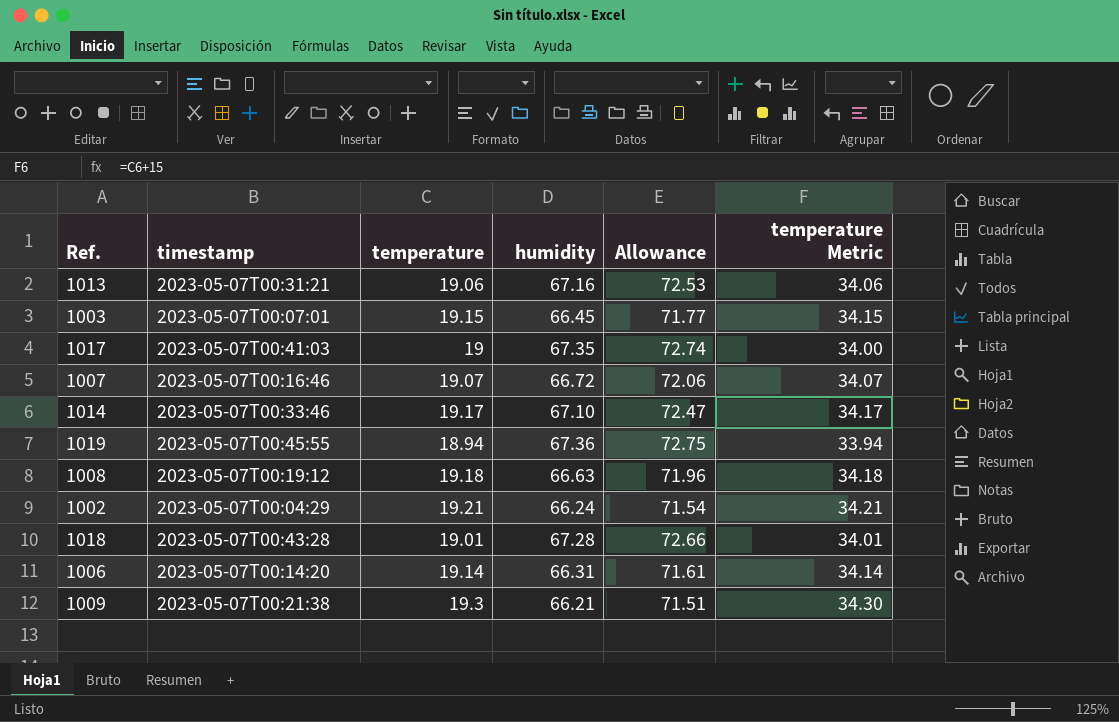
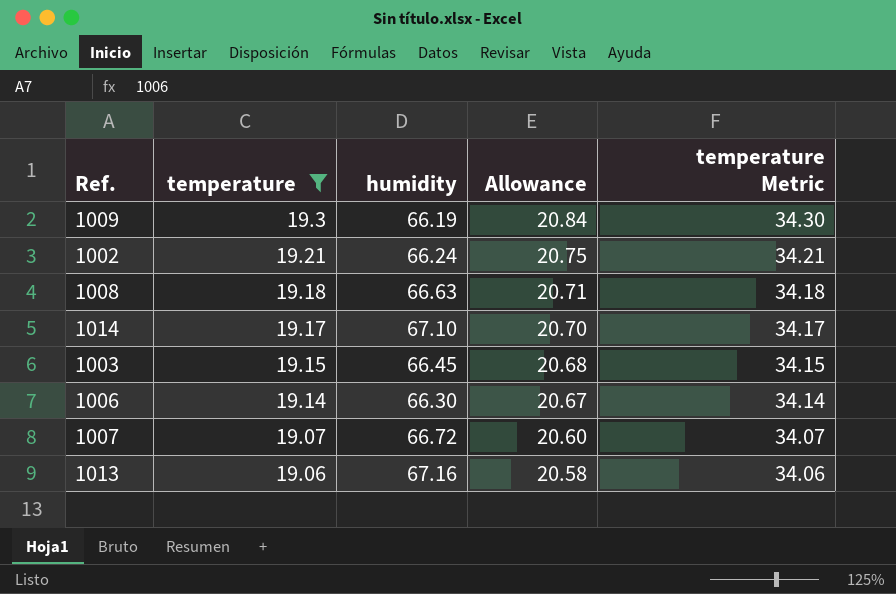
filter: none -> temperature >= 19.06
row order: none -> temperature descending
column timestamp | position: 2 -> none
column Allowance | formula: [humidity] * 1.08 -> [temperature] * 1.08
1009 | humidity: 66.21 -> 66.19
1006 | humidity: 66.31 -> 66.30

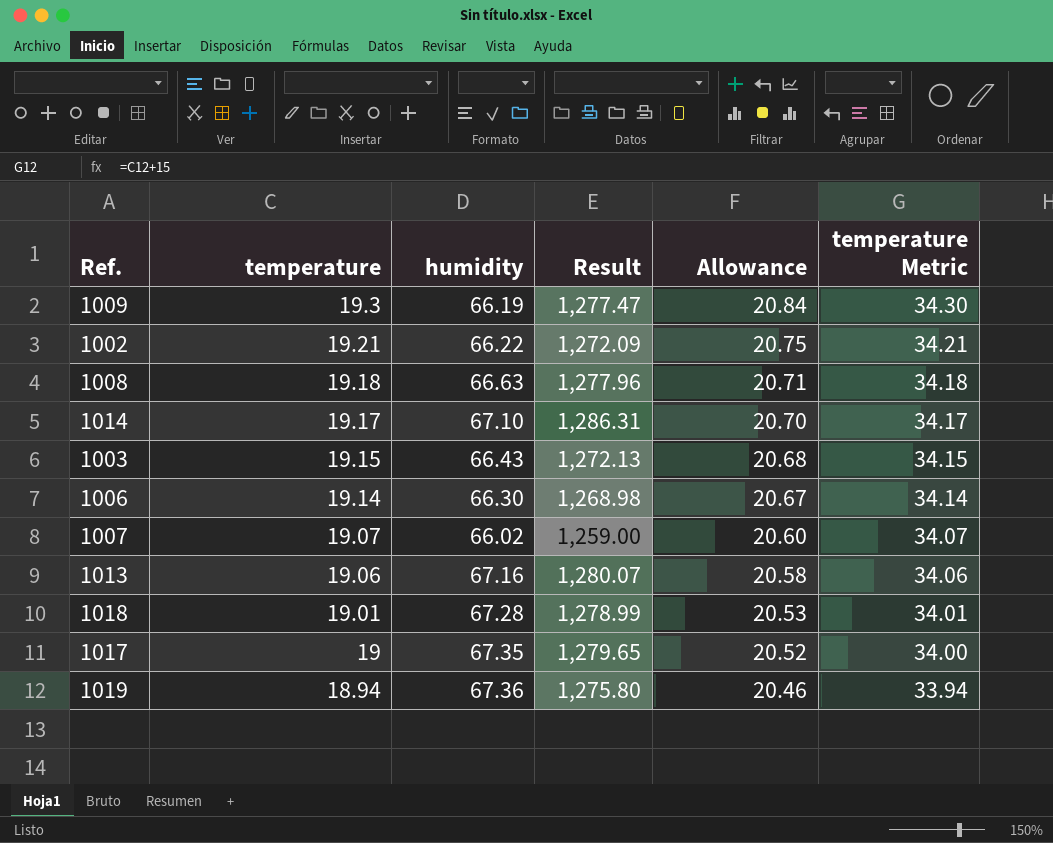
filter: temperature >= 19.06 -> none
column Result | formula: none -> [temperature] * [humidity]
1002 | humidity: 66.24 -> 66.22
1003 | humidity: 66.45 -> 66.43
1007 | humidity: 66.72 -> 66.02

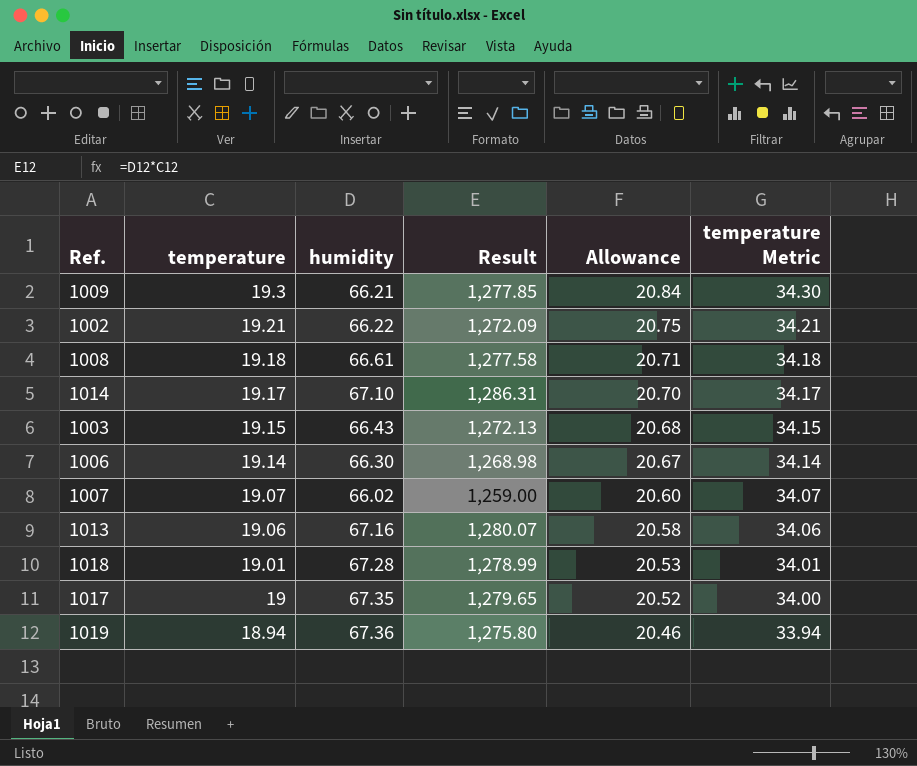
1009 | humidity: 66.19 -> 66.21
1009 | Result: 1,277.47 -> 1,277.85
1008 | humidity: 66.63 -> 66.61
1008 | Result: 1,277.96 -> 1,277.58

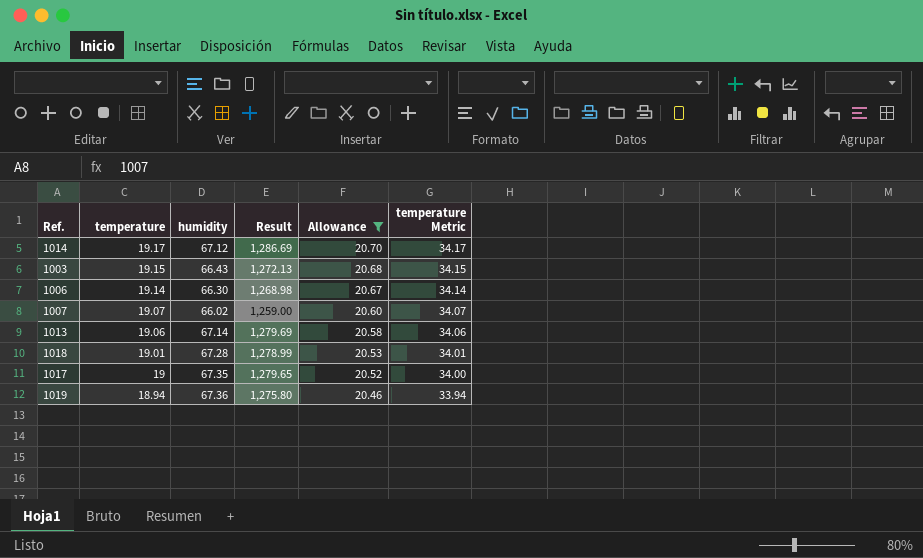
filter: none -> Allowance <= 20.70
1014 | humidity: 67.10 -> 67.12
1014 | Result: 1,286.31 -> 1,286.69
1013 | humidity: 67.16 -> 67.14
1013 | Result: 1,280.07 -> 1,279.69

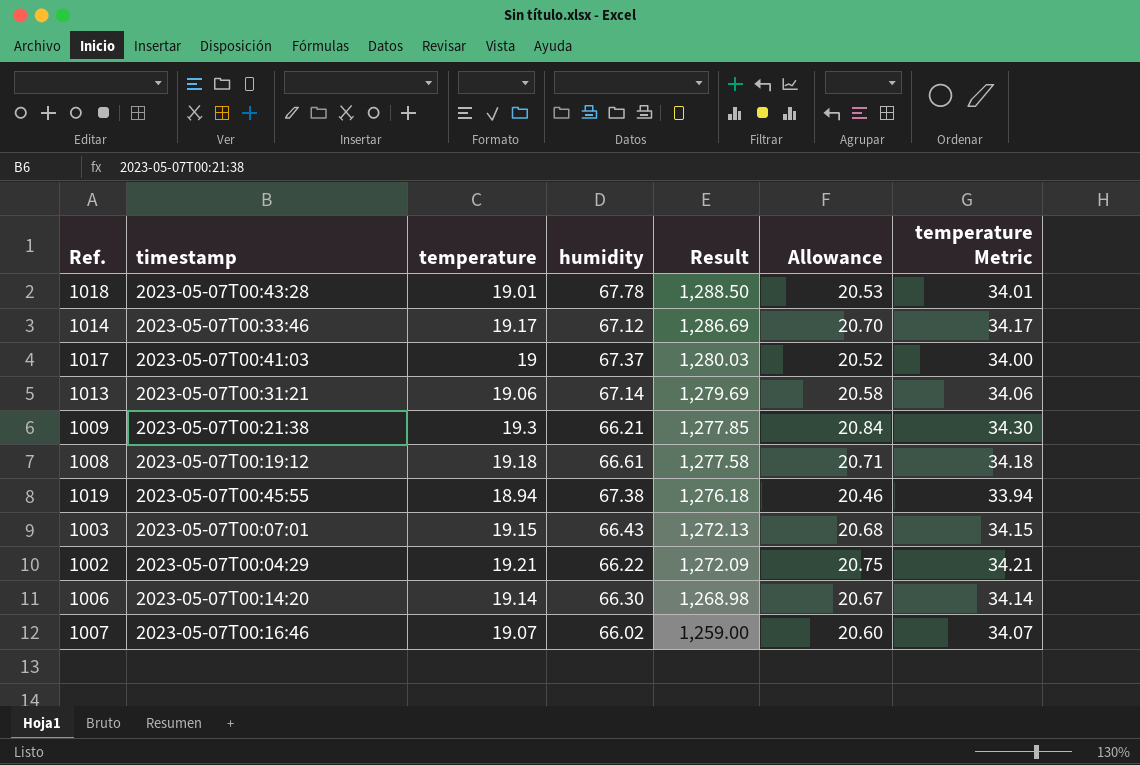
filter: Allowance <= 20.70 -> none
row order: temperature descending -> Result descending
column timestamp | position: none -> 2
1018 | humidity: 67.28 -> 67.78
1018 | Result: 1,278.99 -> 1,288.50
1017 | humidity: 67.35 -> 67.37
1017 | Result: 1,279.65 -> 1,280.03
1019 | humidity: 67.36 -> 67.38
1019 | Result: 1,275.80 -> 1,276.18

